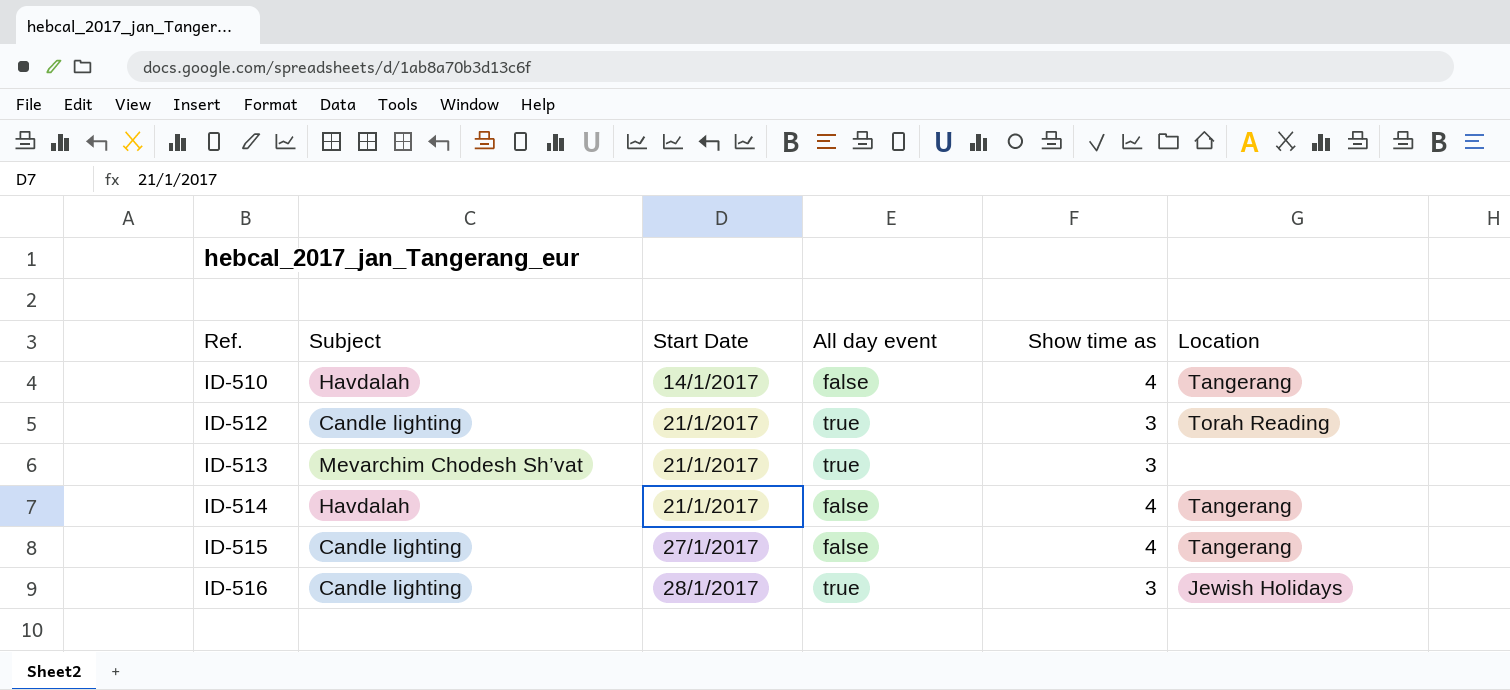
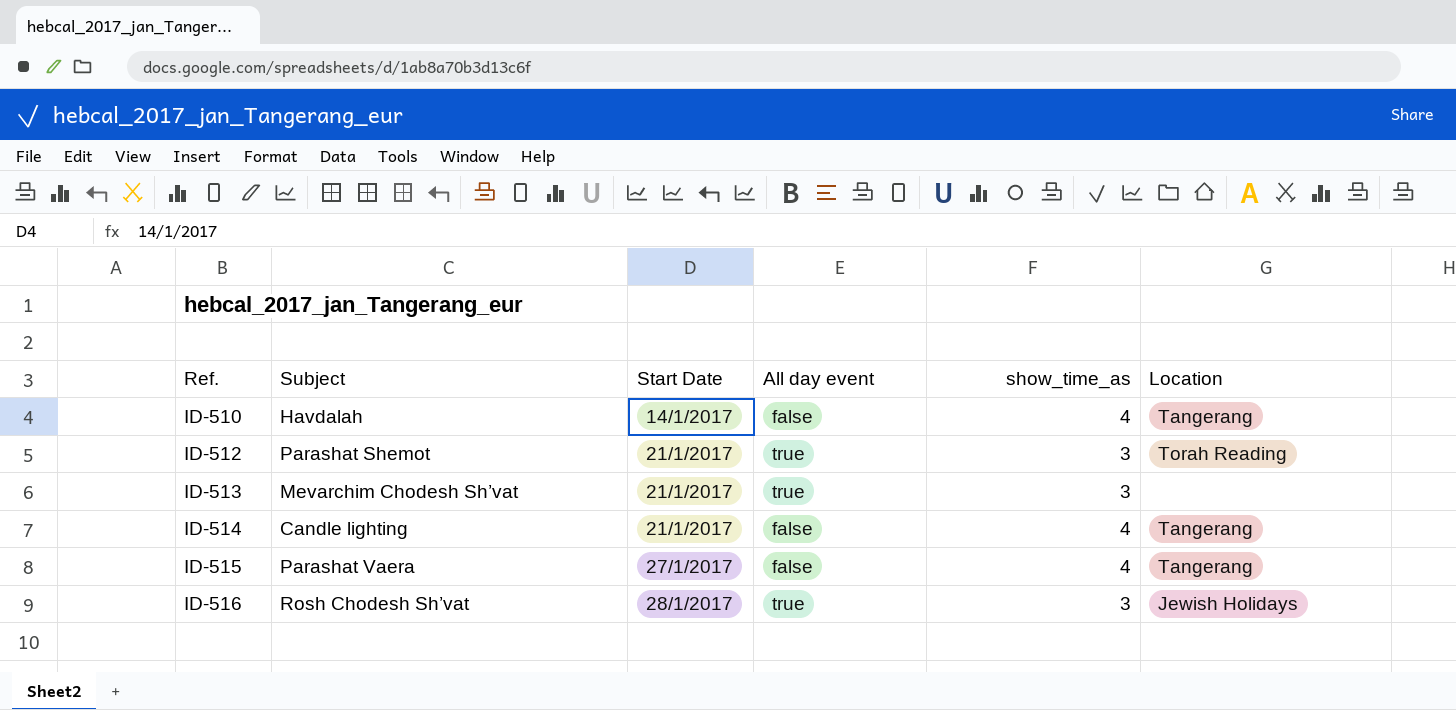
column name: Show time as -> show_time_as
ID-512 | Subject: Candle lighting -> Parashat Shemot
ID-514 | Subject: Havdalah -> Candle lighting
ID-515 | Subject: Candle lighting -> Parashat Vaera
ID-516 | Subject: Candle lighting -> Rosh Chodesh Sh’vat

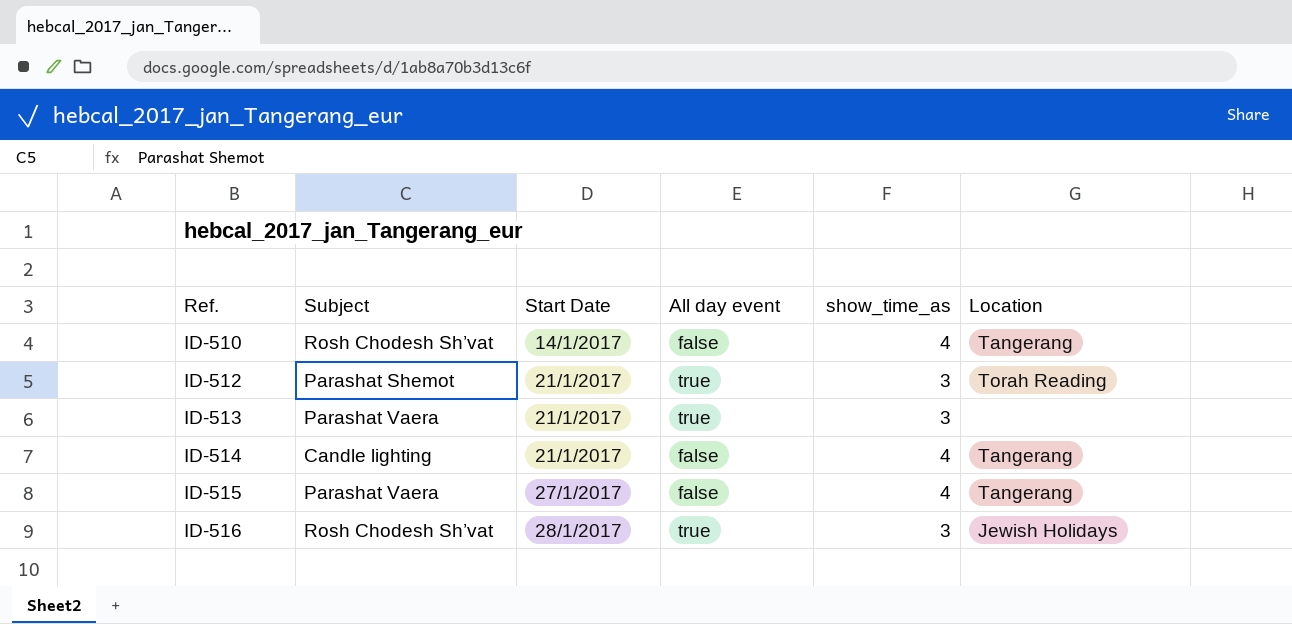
ID-510 | Subject: Havdalah -> Rosh Chodesh Sh’vat
ID-513 | Subject: Mevarchim Chodesh Sh’vat -> Parashat Vaera

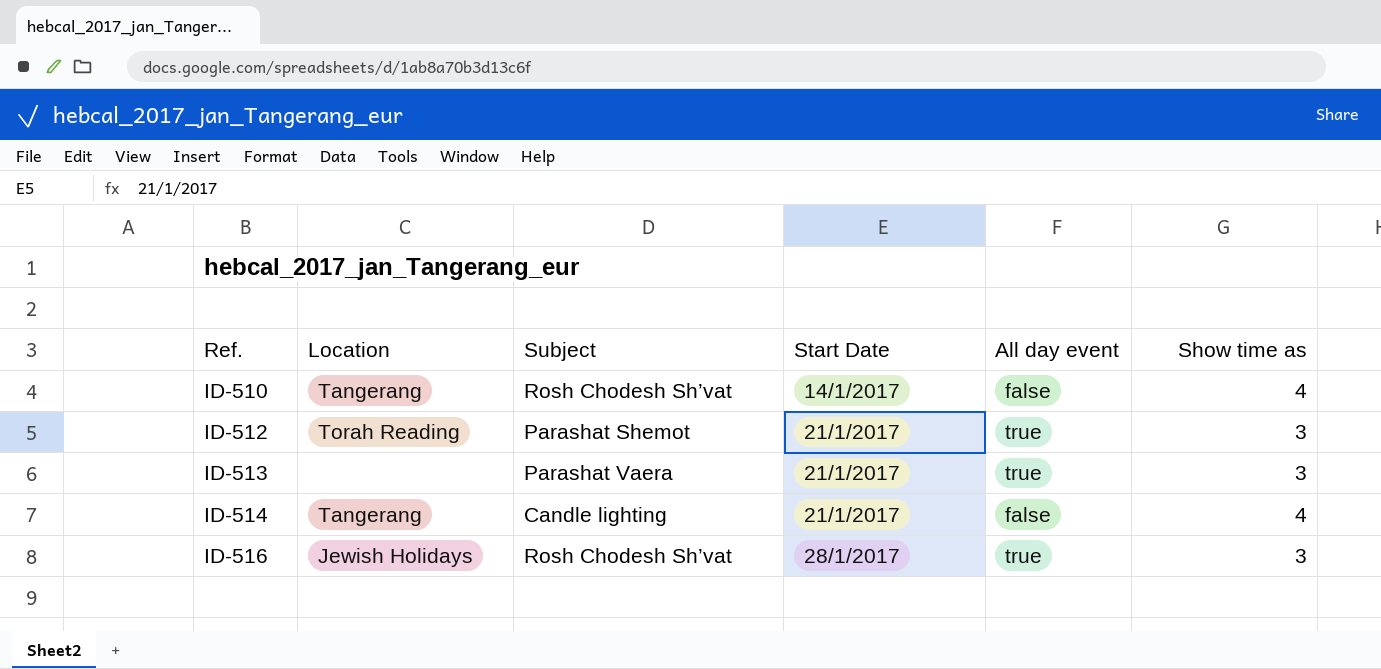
column Location | position: 6 -> 2
column name: show_time_as -> Show time as
row ID-515: Parashat Vaera | 27/1/2017 | false | 4 | Tangerang -> none

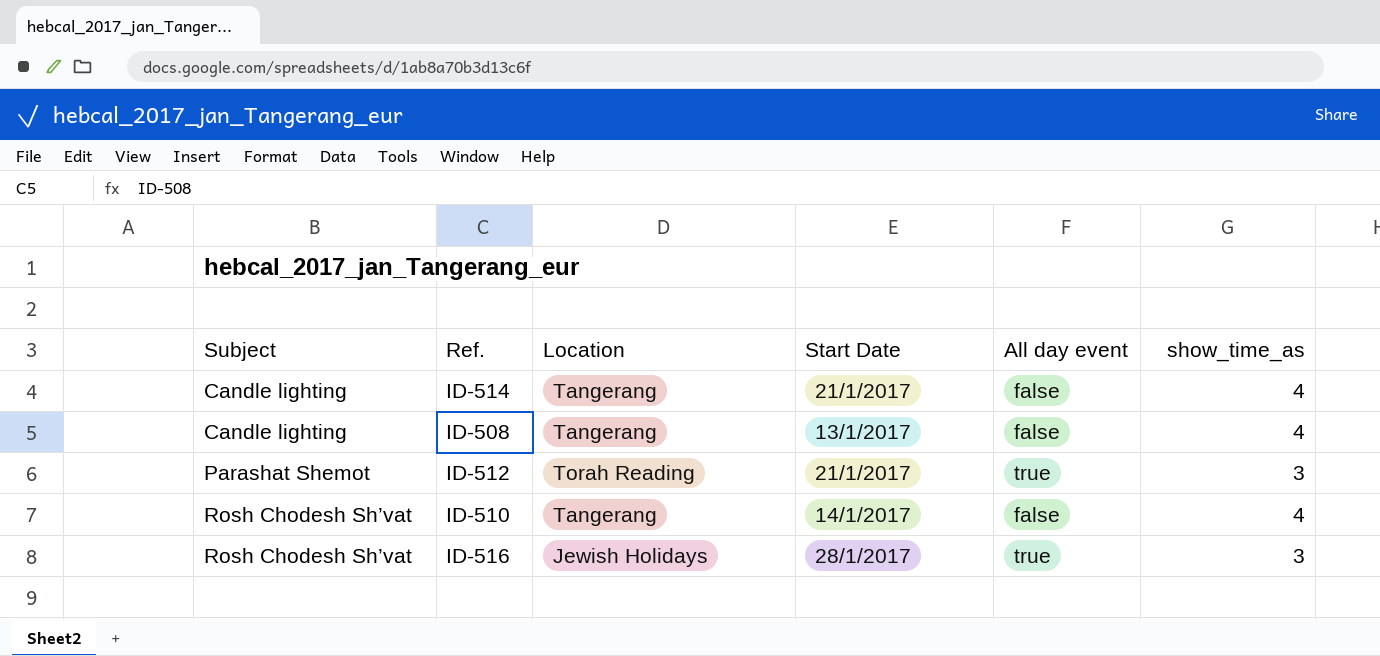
row order: Ref. ascending -> Subject ascending
column Subject | position: 3 -> 1
column name: Show time as -> show_time_as
row ID-513: none | Parashat Vaera | 21/1/2017 | true | 3 -> none
row ID-508: none -> Candle lighting | Tangerang | 13/1/2017 | false | 4

